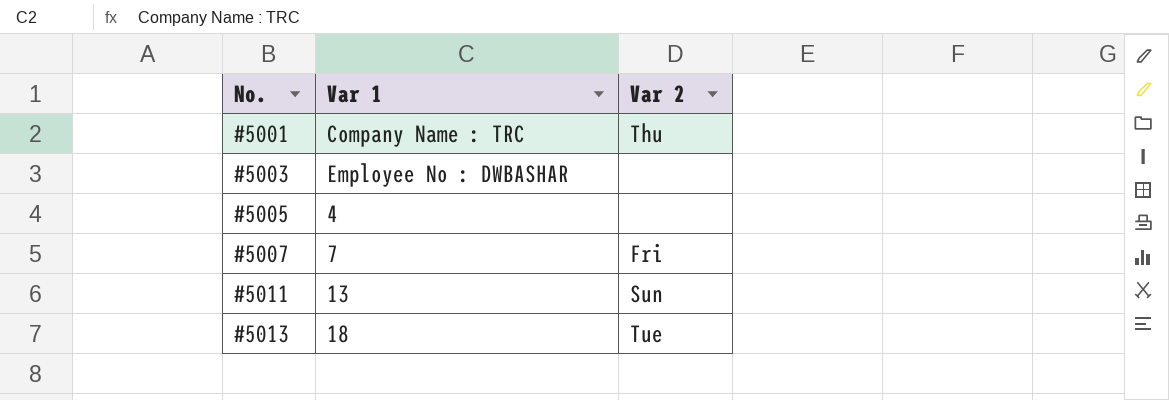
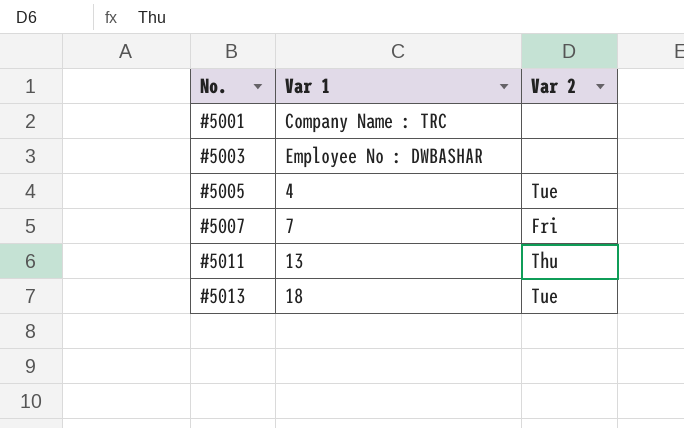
#5001 | Var 2: Thu -> none
#5005 | Var 2: none -> Tue
#5011 | Var 2: Sun -> Thu

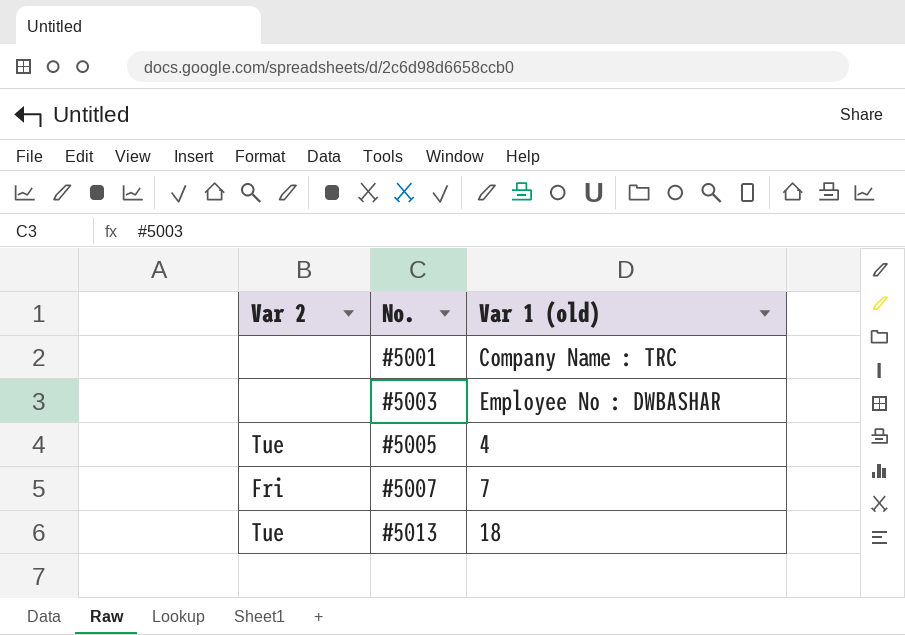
column Var 2 | position: 3 -> 1
column name: Var 1 -> Var 1 (old)
row #5011: 13 | Thu -> none

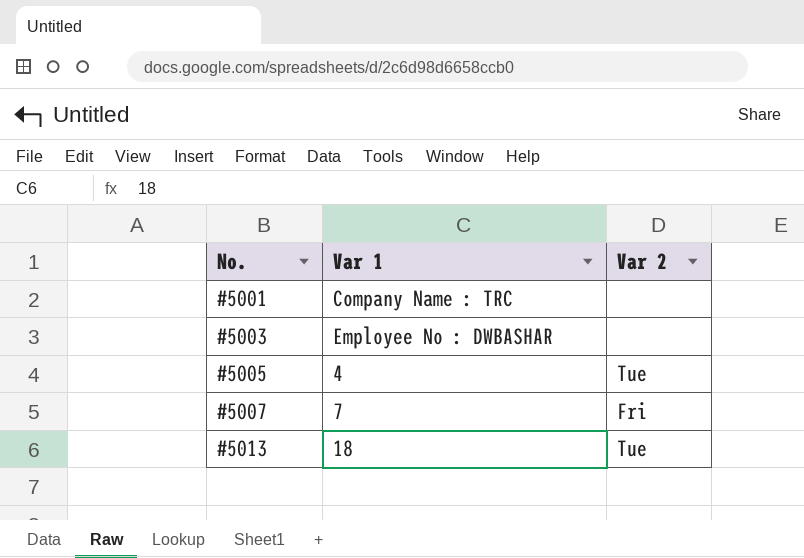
column name: Var 1 (old) -> Var 1
column Var 2 | position: 1 -> 3

